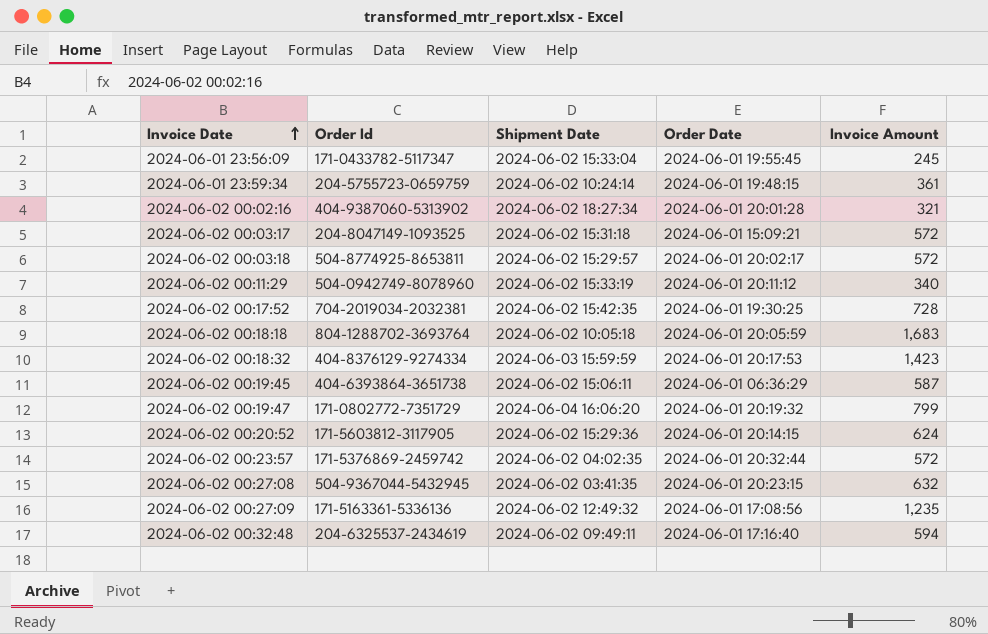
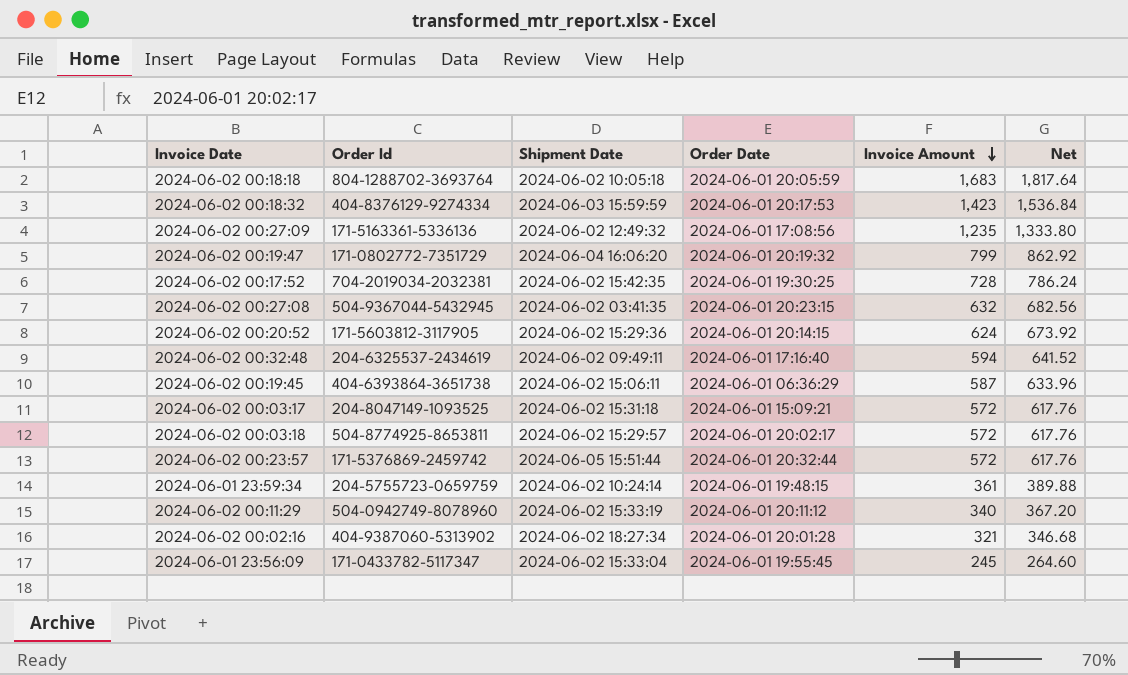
row order: Invoice Date ascending -> Invoice Amount descending
column Net | formula: none -> [Invoice Amount] * 1.08
2024-06-02 00:23:57 | Shipment Date: 2024-06-02 04:02:35 -> 2024-06-05 15:51:44

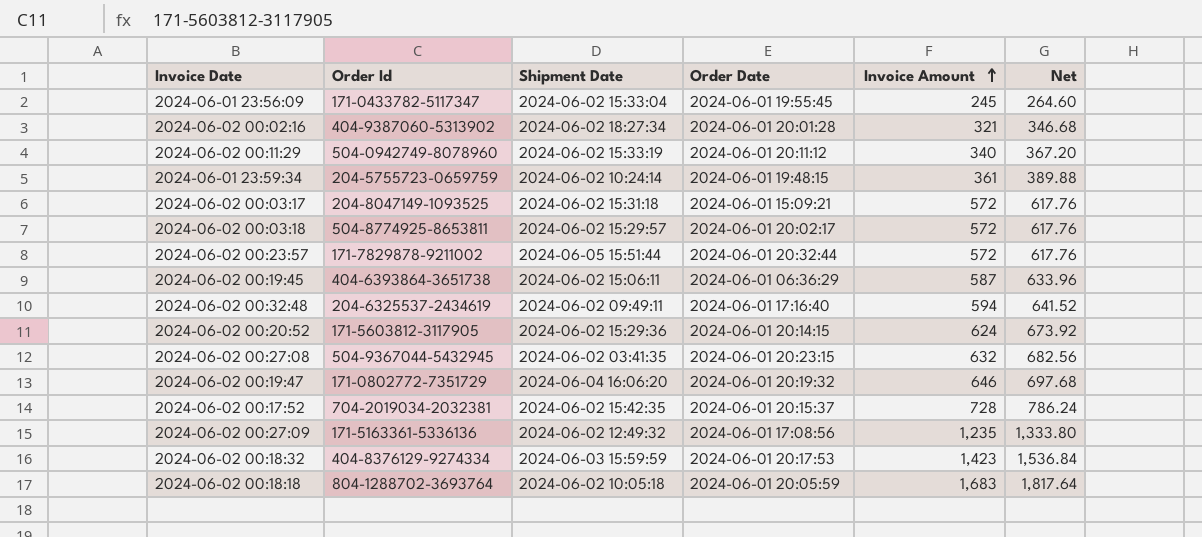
row order: Invoice Amount descending -> Invoice Amount ascending
2024-06-02 00:23:57 | Order Id: 171-5376869-2459742 -> 171-7829878-9211002
2024-06-02 00:19:47 | Invoice Amount: 799 -> 646
2024-06-02 00:19:47 | Net: 862.92 -> 697.68
2024-06-02 00:17:52 | Order Date: 2024-06-01 19:30:25 -> 2024-06-01 20:15:37

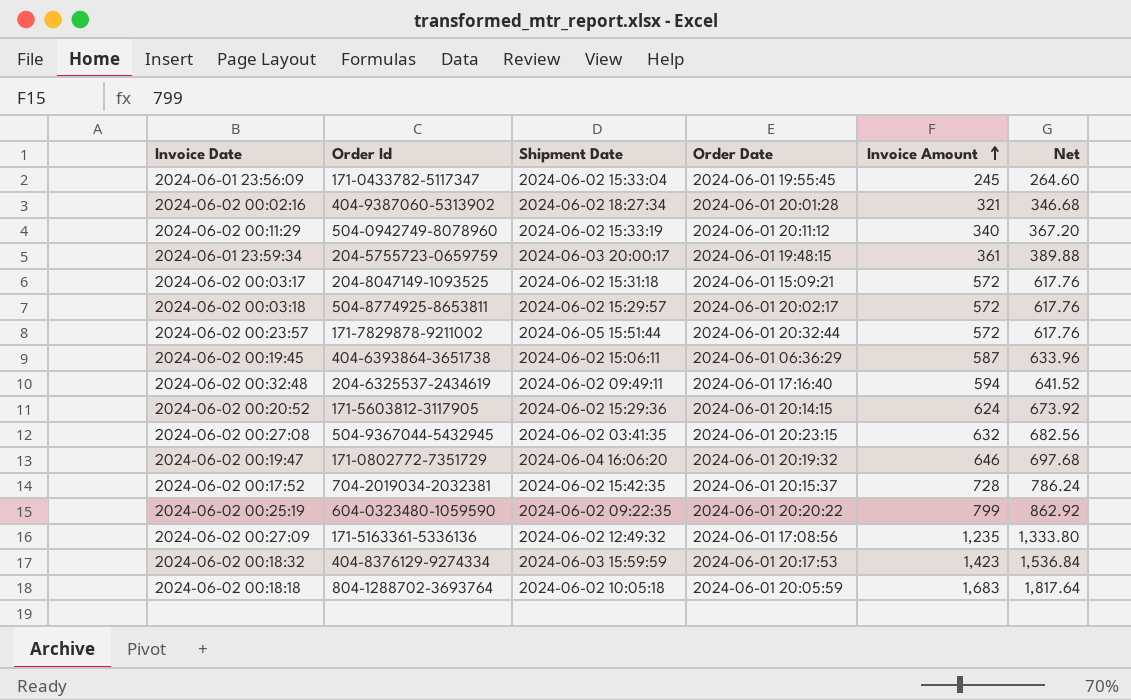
2024-06-01 23:59:34 | Shipment Date: 2024-06-02 10:24:14 -> 2024-06-03 20:00:17
row 2024-06-02 00:25:19: none -> 604-0323480-1059590 | 2024-06-02 09:22:35 | 2024-06-01 20:20:22 | 799 | 862.92

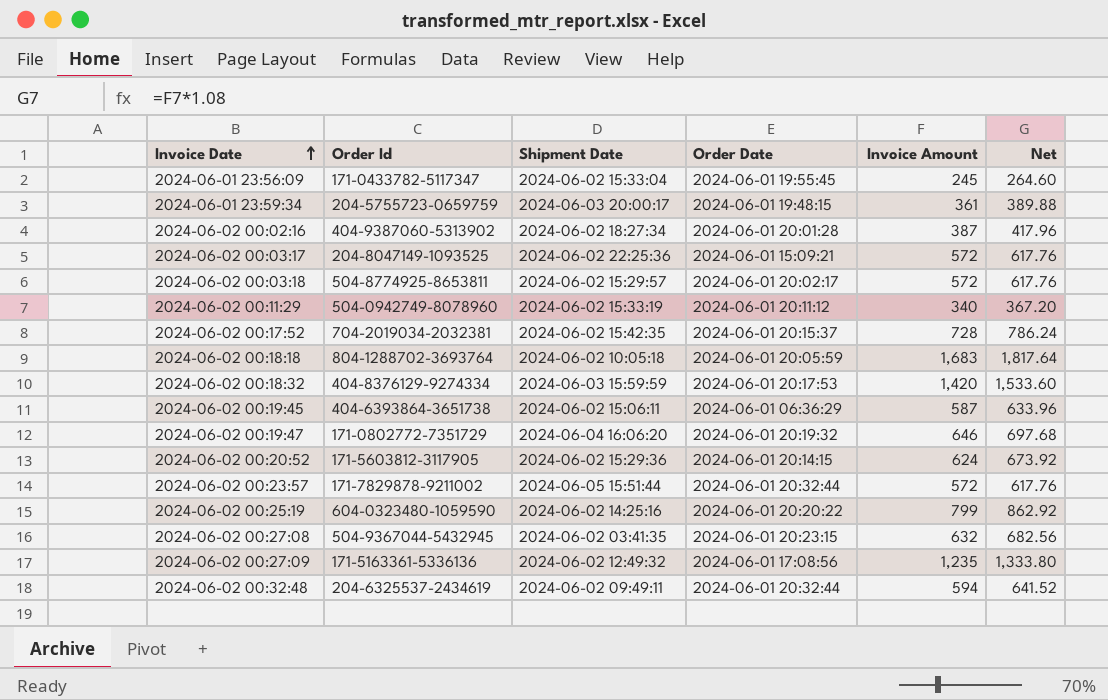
row order: Invoice Amount ascending -> Invoice Date ascending
2024-06-02 00:02:16 | Invoice Amount: 321 -> 387
2024-06-02 00:02:16 | Net: 346.68 -> 417.96
2024-06-02 00:03:17 | Shipment Date: 2024-06-02 15:31:18 -> 2024-06-02 22:25:36
2024-06-02 00:18:32 | Invoice Amount: 1,423 -> 1,420
2024-06-02 00:18:32 | Net: 1,536.84 -> 1,533.60
2024-06-02 00:25:19 | Shipment Date: 2024-06-02 09:22:35 -> 2024-06-02 14:25:16
2024-06-02 00:32:48 | Order Date: 2024-06-01 17:16:40 -> 2024-06-01 20:32:44

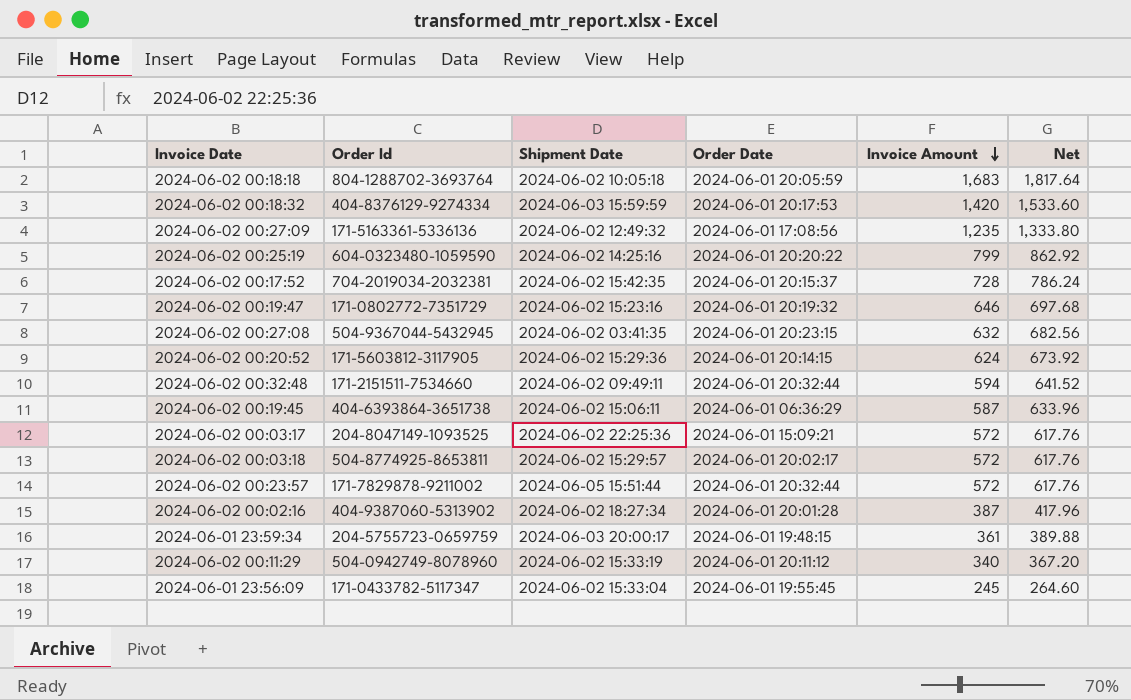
row order: Invoice Date ascending -> Invoice Amount descending
2024-06-02 00:19:47 | Shipment Date: 2024-06-04 16:06:20 -> 2024-06-02 15:23:16
2024-06-02 00:32:48 | Order Id: 204-6325537-2434619 -> 171-2151511-7534660

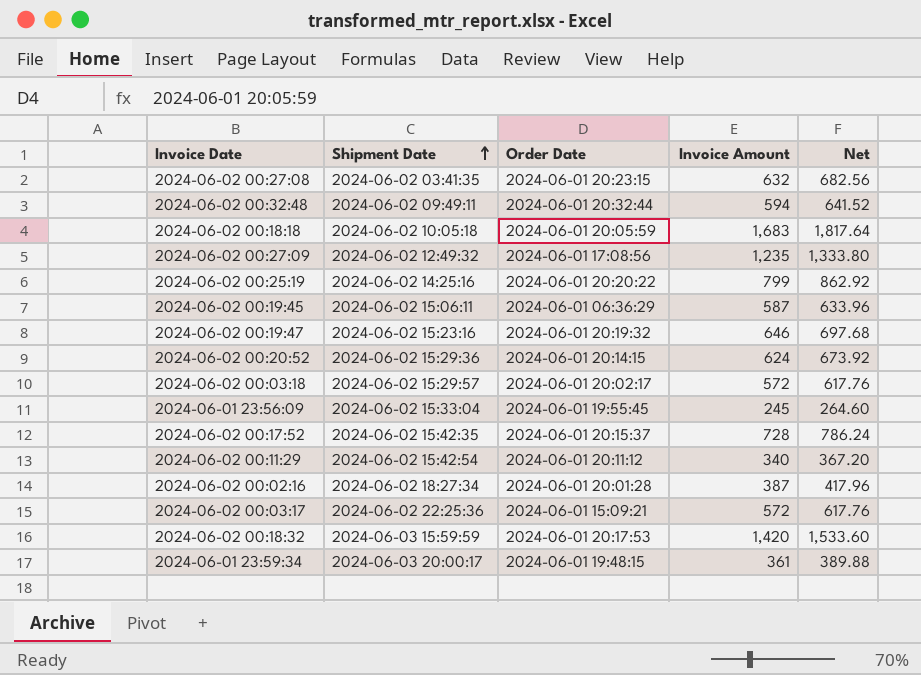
row order: Invoice Amount descending -> Shipment Date ascending
column Order Id | position: 2 -> none
row 2024-06-02 00:23:57: 171-7829878-9211002 | 2024-06-05 15:51:44 | 2024-06-01 20:32:44 | 572 | 617.76 -> none
2024-06-02 00:11:29 | Shipment Date: 2024-06-02 15:33:19 -> 2024-06-02 15:42:54

